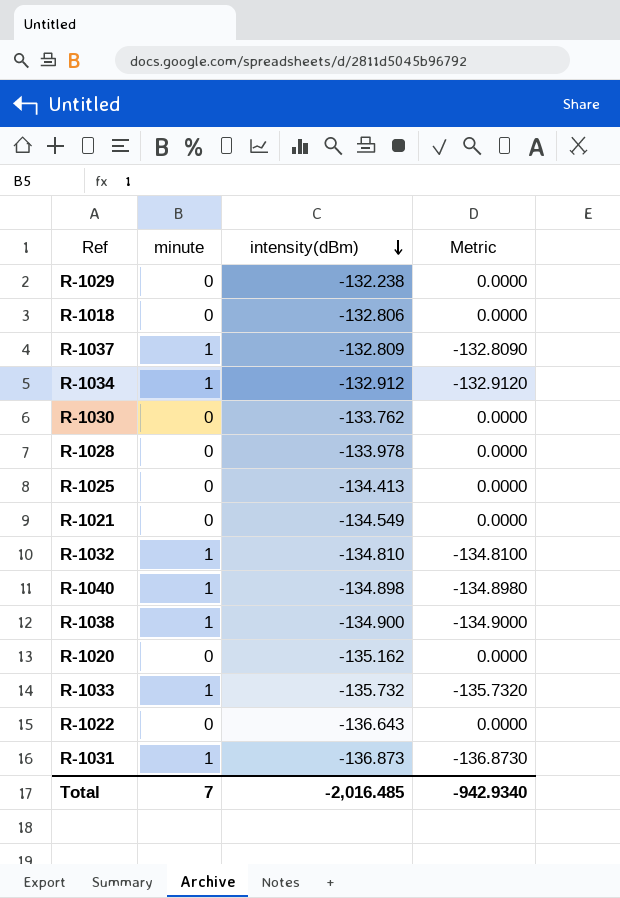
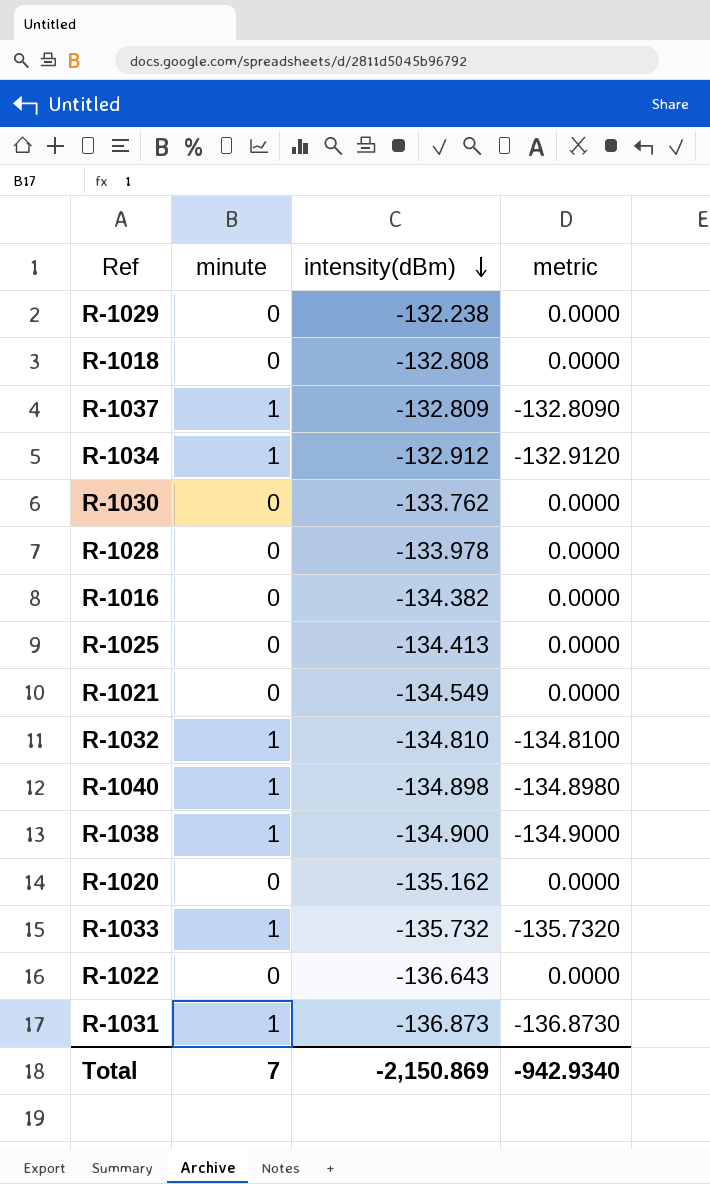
column name: Metric -> metric
R-1018 | intensity(dBm): -132.806 -> -132.808
row R-1016: none -> 0 | -134.382 | 0.0000
Total | intensity(dBm): -2,016.485 -> -2,150.869

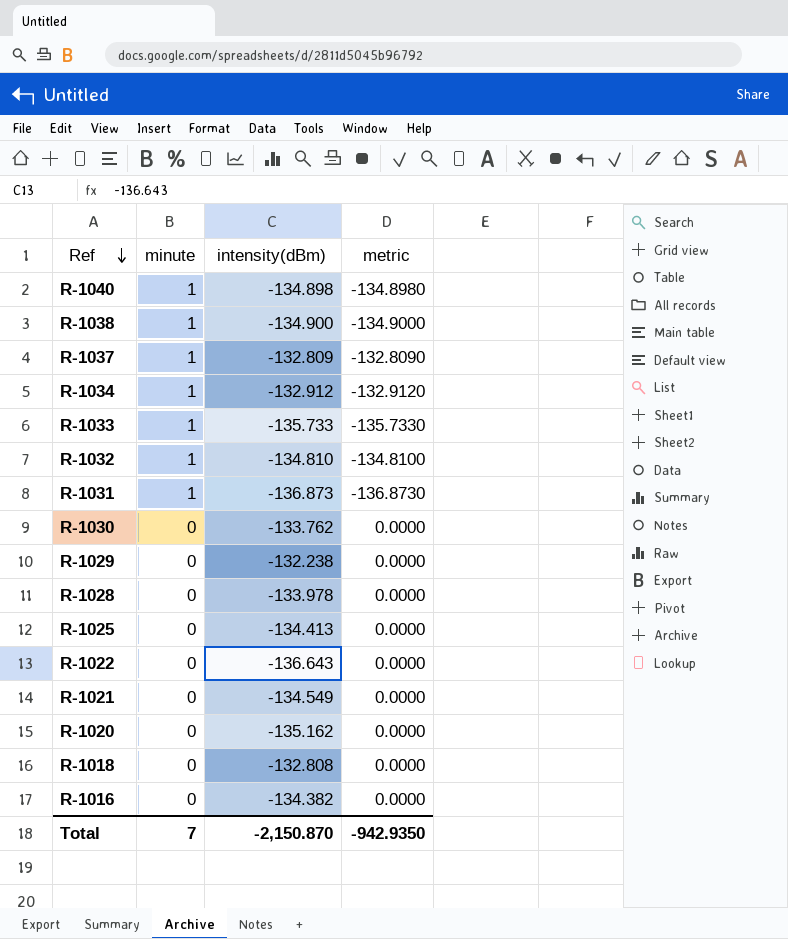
row order: intensity(dBm) descending -> Ref descending
R-1033 | intensity(dBm): -135.732 -> -135.733
R-1033 | metric: -135.7320 -> -135.7330
Total | intensity(dBm): -2,150.869 -> -2,150.870
Total | metric: -942.9340 -> -942.9350

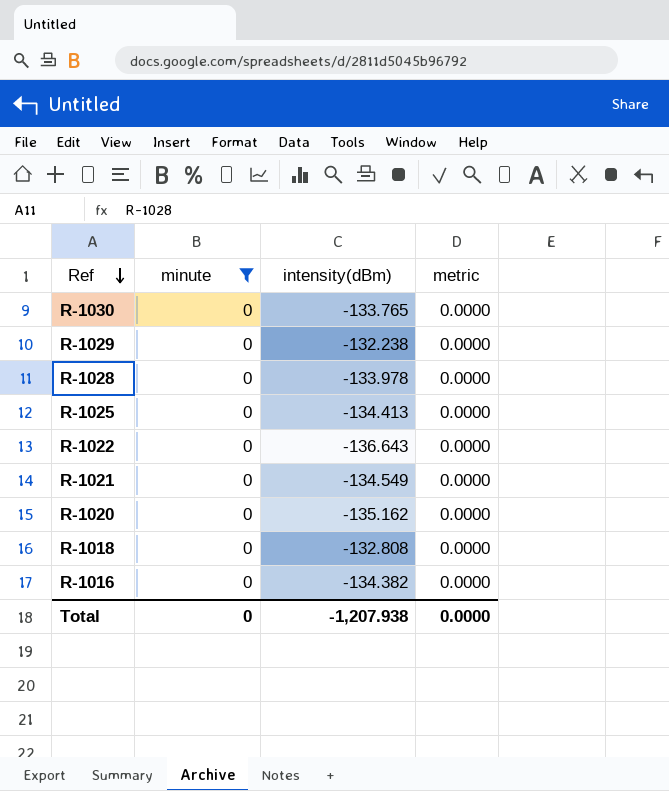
filter: none -> minute = 0
R-1030 | intensity(dBm): -133.762 -> -133.765
Total | minute: 7 -> 0
Total | intensity(dBm): -2,150.870 -> -1,207.938
Total | metric: -942.9350 -> 0.0000

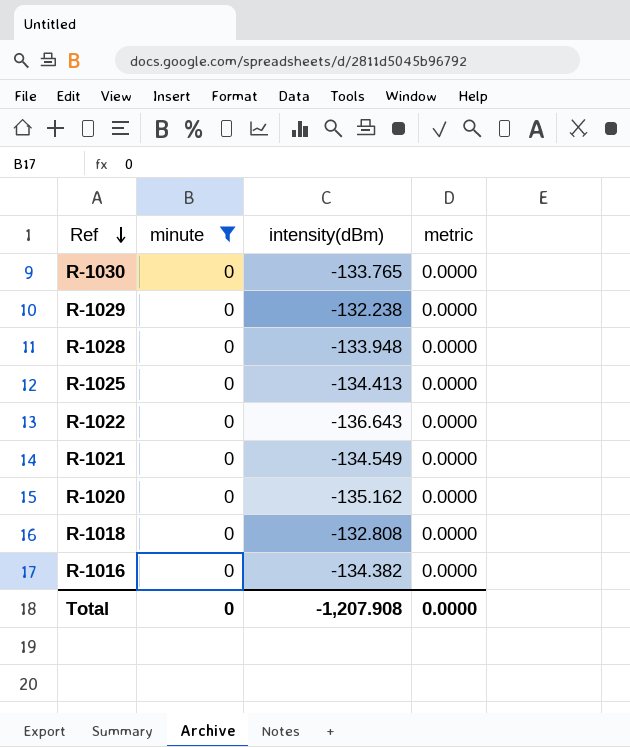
R-1028 | intensity(dBm): -133.978 -> -133.948
Total | intensity(dBm): -1,207.938 -> -1,207.908

